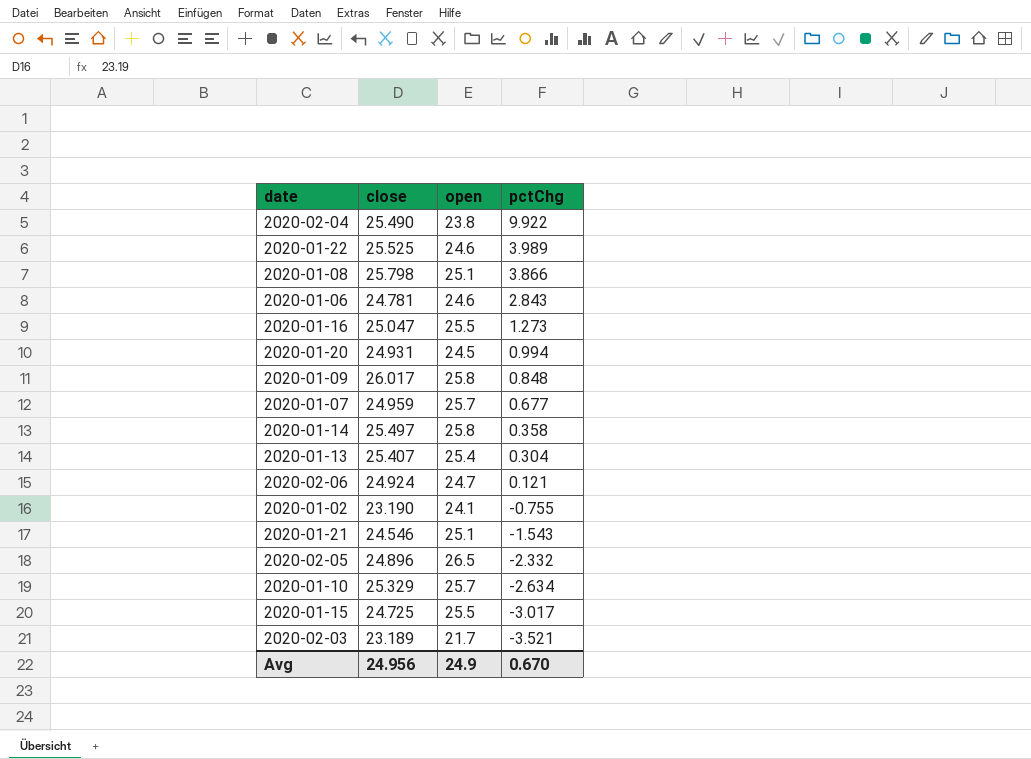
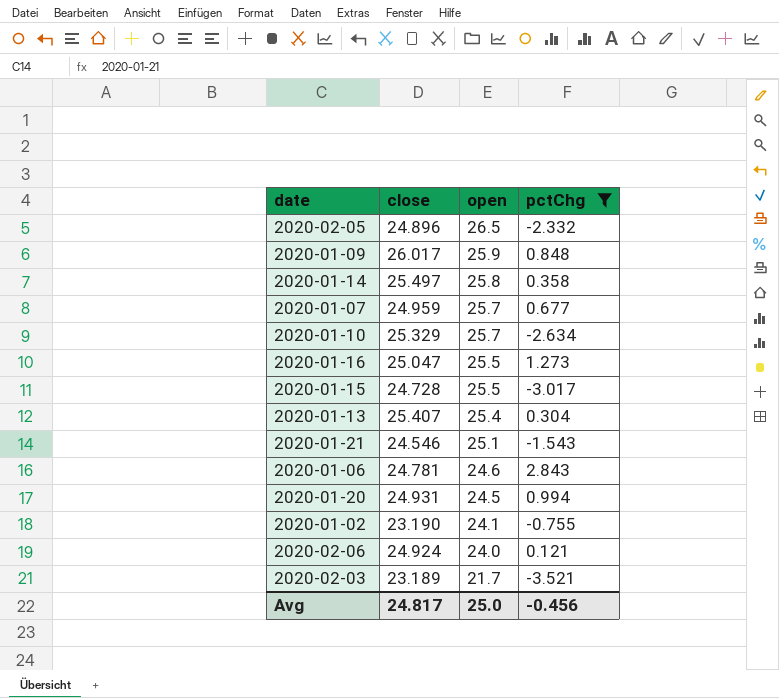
filter: none -> pctChg <= 2.843
row order: pctChg descending -> open descending
2020-01-09 | open: 25.8 -> 25.9
2020-01-15 | close: 24.725 -> 24.728
2020-02-06 | open: 24.7 -> 24.0
Avg | close: 24.956 -> 24.817
Avg | open: 24.9 -> 25.0
Avg | pctChg: 0.670 -> -0.456

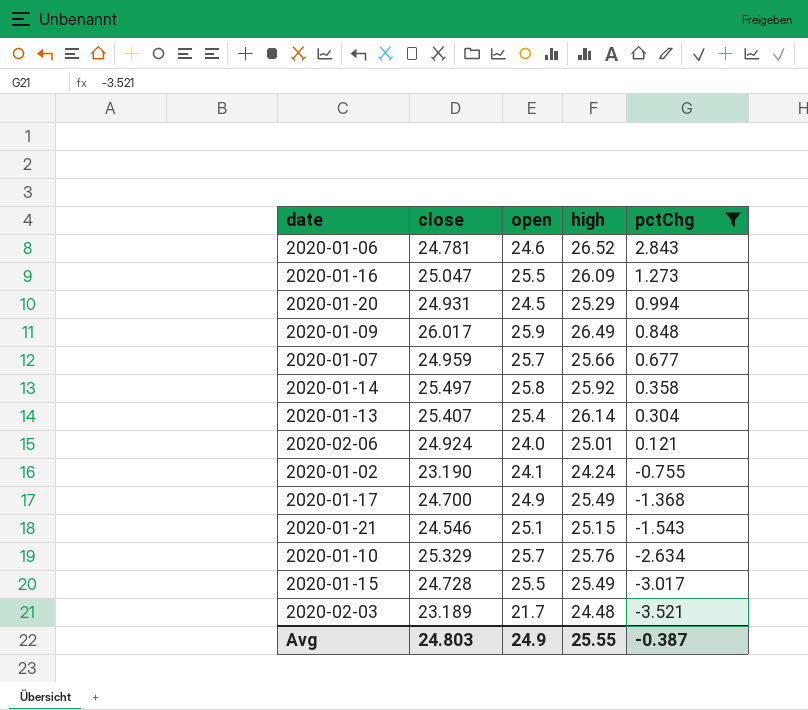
row order: open descending -> pctChg descending
column high | position: none -> 4
row 2020-02-05: 24.896 | 26.5 | -2.332 -> none
row 2020-01-17: none -> 24.700 | 24.9 | 25.49 | -1.368
Avg | close: 24.817 -> 24.803
Avg | open: 25.0 -> 24.9
Avg | pctChg: -0.456 -> -0.387

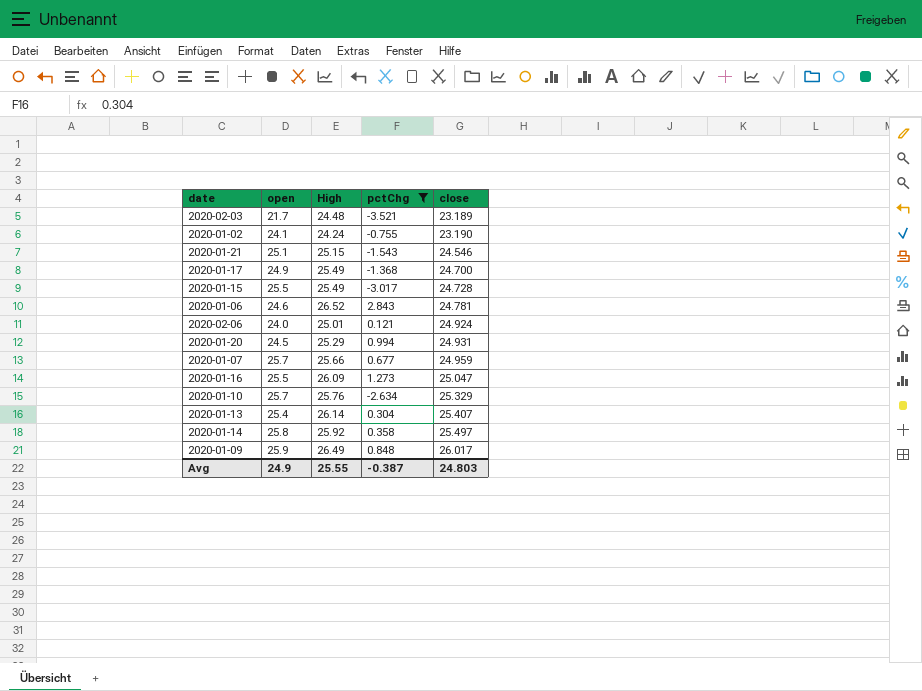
row order: pctChg descending -> close ascending
column name: high -> High
column close | position: 2 -> 5

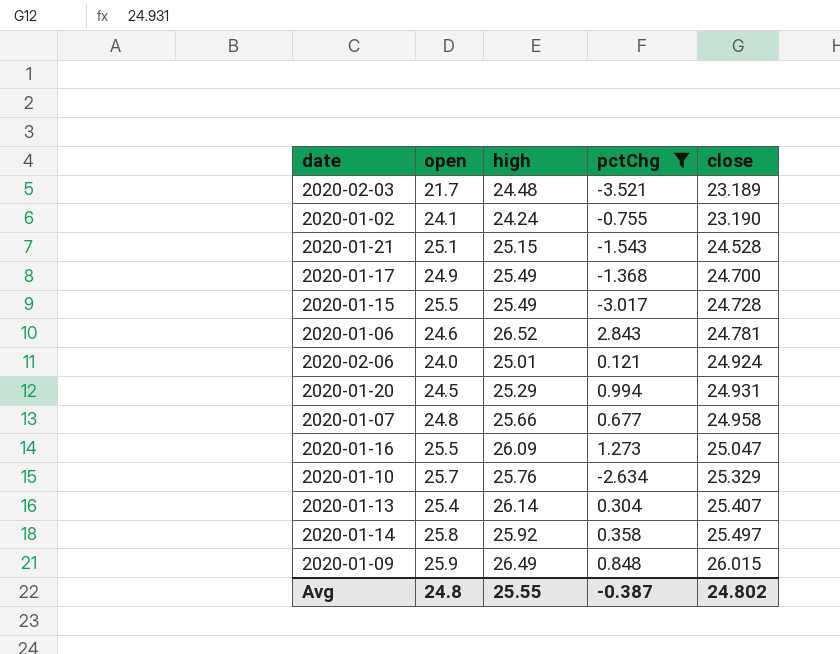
column name: High -> high
2020-01-21 | close: 24.546 -> 24.528
2020-01-07 | open: 25.7 -> 24.8
2020-01-07 | close: 24.959 -> 24.958
2020-01-09 | close: 26.017 -> 26.015
Avg | open: 24.9 -> 24.8
Avg | close: 24.803 -> 24.802

